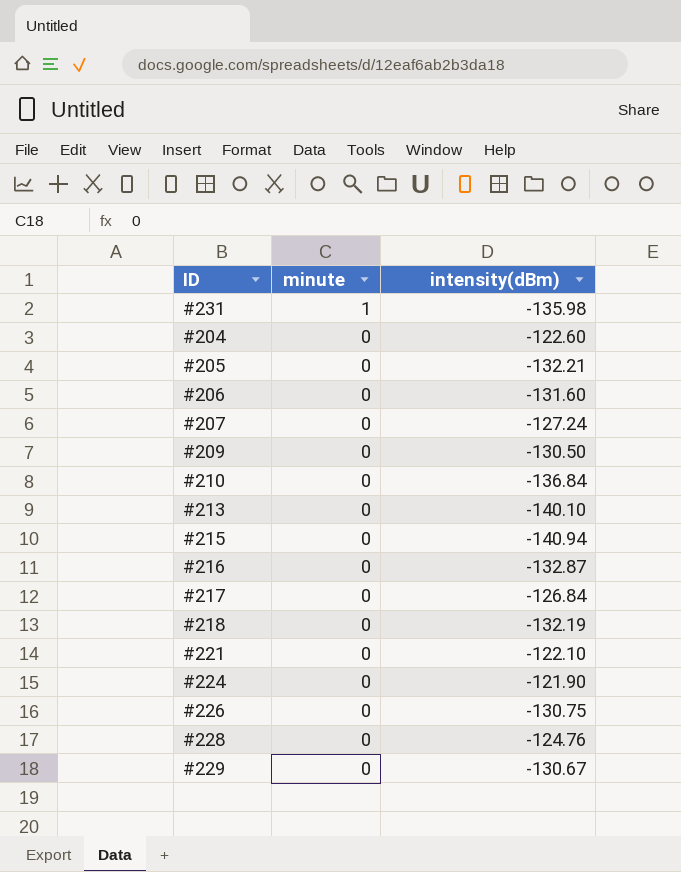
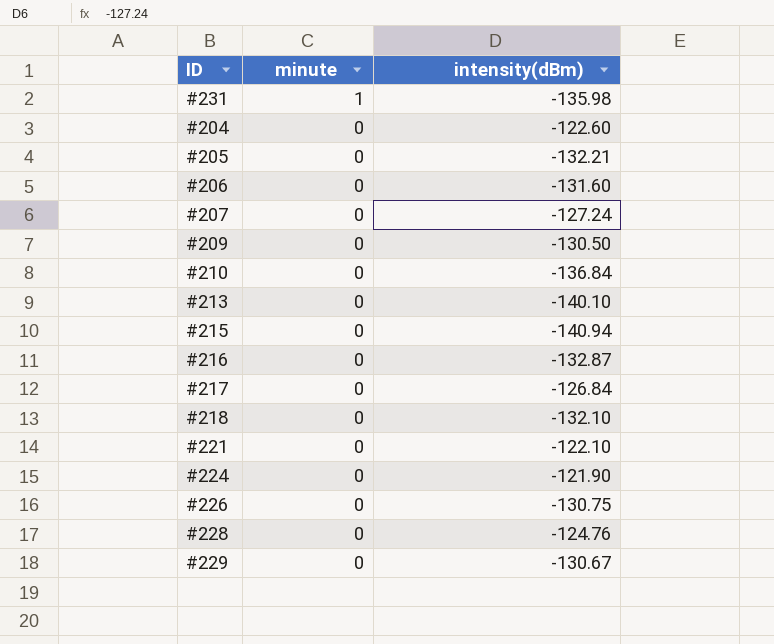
#218 | intensity(dBm): -132.19 -> -132.10

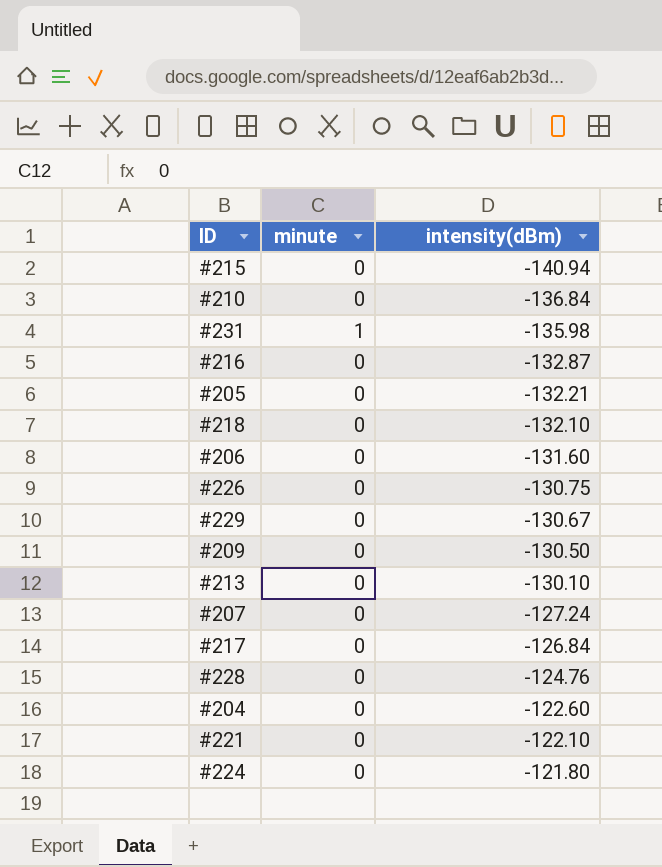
row order: minute descending -> intensity(dBm) ascending
#213 | intensity(dBm): -140.10 -> -130.10
#224 | intensity(dBm): -121.90 -> -121.80

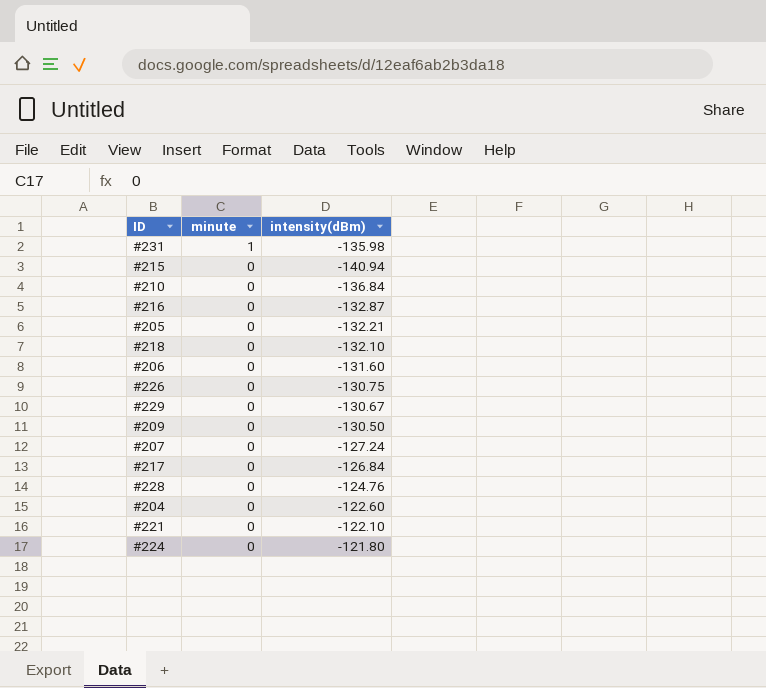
row order: intensity(dBm) ascending -> minute descending
row #213: 0 | -130.10 -> none

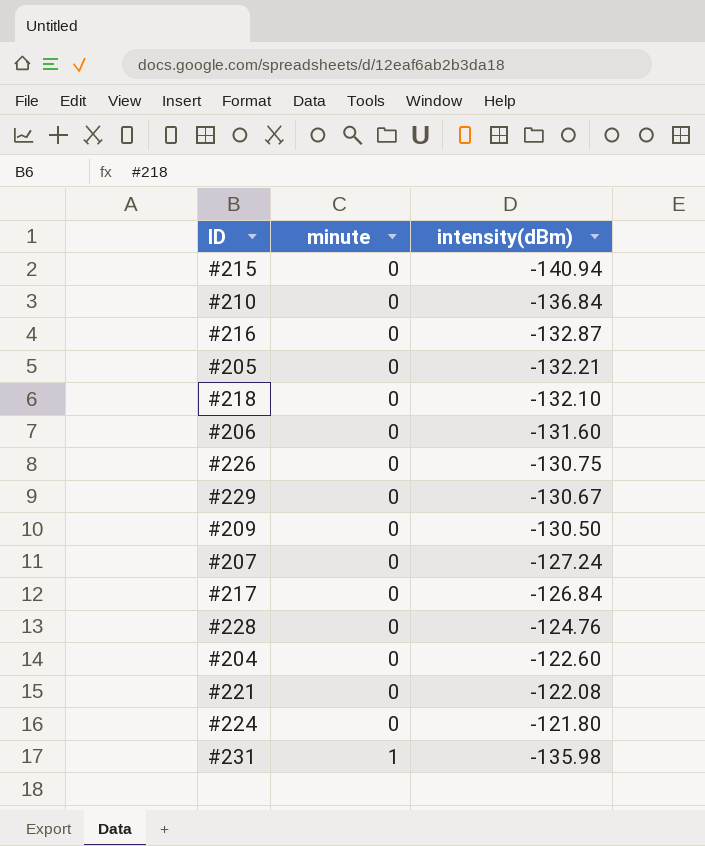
row order: minute descending -> minute ascending
#221 | intensity(dBm): -122.10 -> -122.08

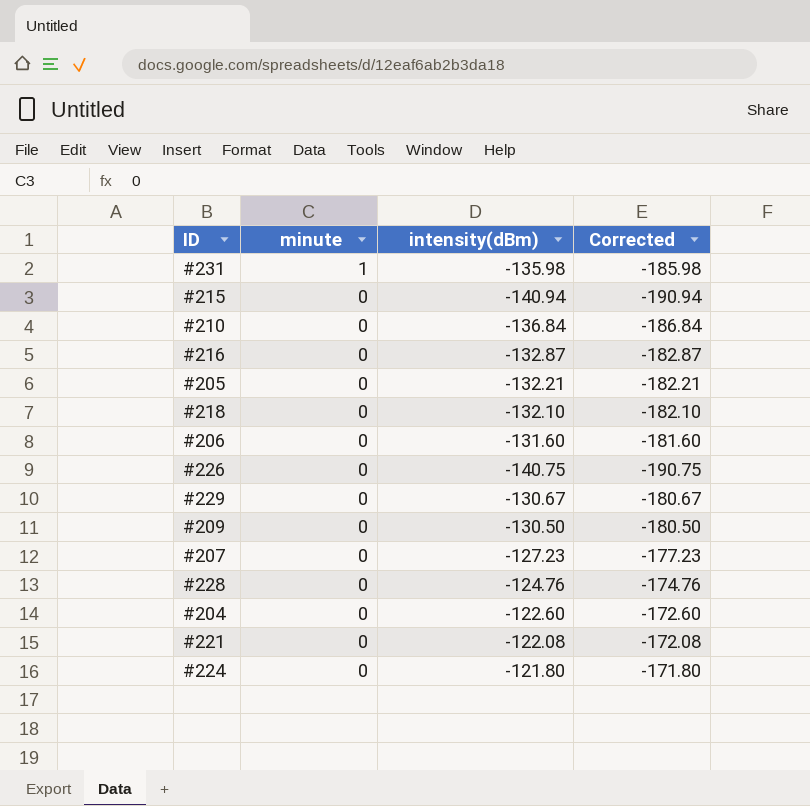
row order: minute ascending -> minute descending
column Corrected | formula: none -> [intensity(dBm)] - 50
row #217: 0 | -126.84 -> none
#226 | intensity(dBm): -130.75 -> -140.75
#207 | intensity(dBm): -127.24 -> -127.23

